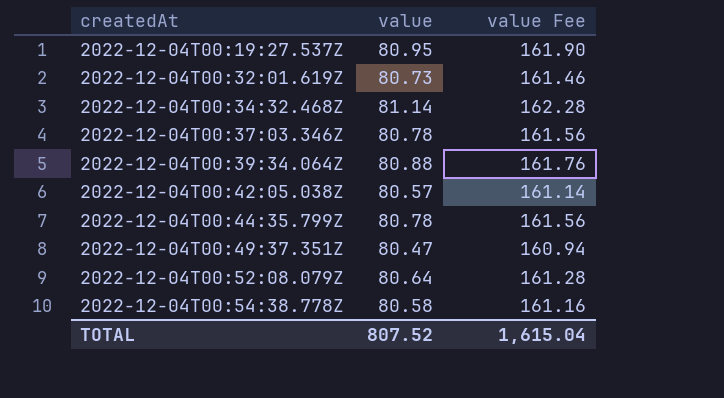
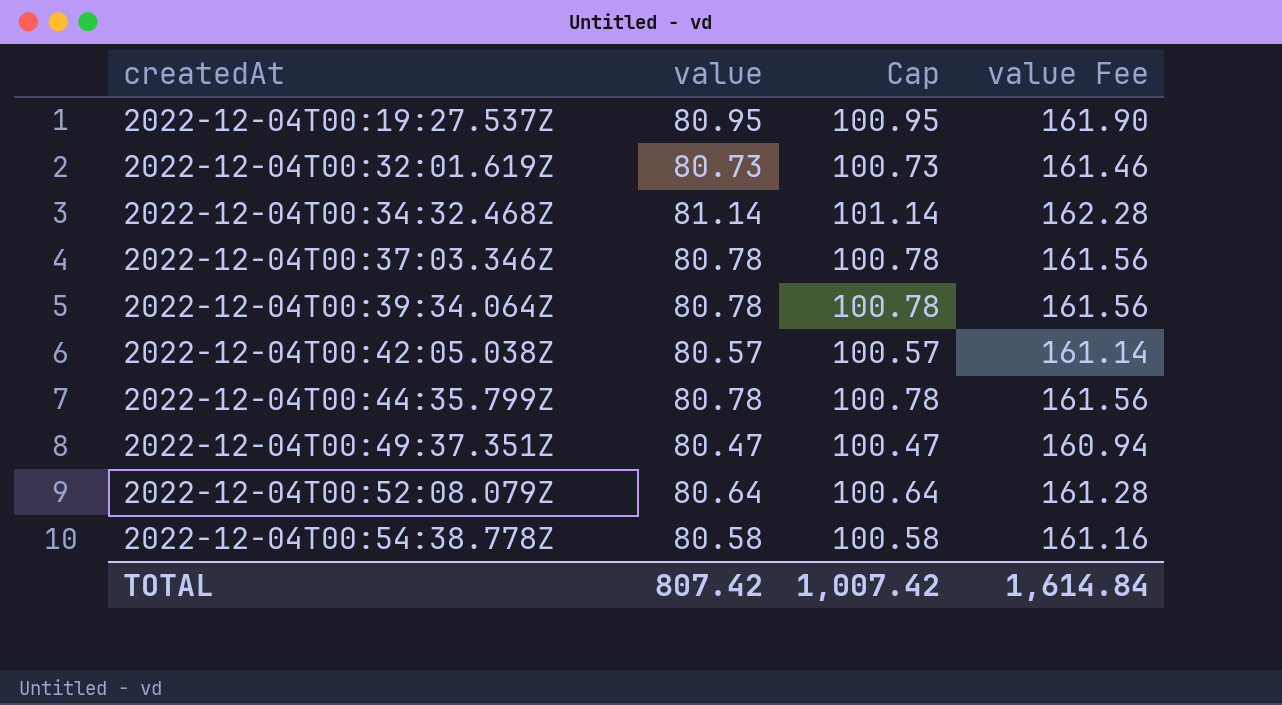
column Cap | formula: none -> [value] + 20
2022-12-04T00:39:34.064Z | value: 80.88 -> 80.78
2022-12-04T00:39:34.064Z | value Fee: 161.76 -> 161.56
TOTAL | value: 807.52 -> 807.42
TOTAL | value Fee: 1,615.04 -> 1,614.84

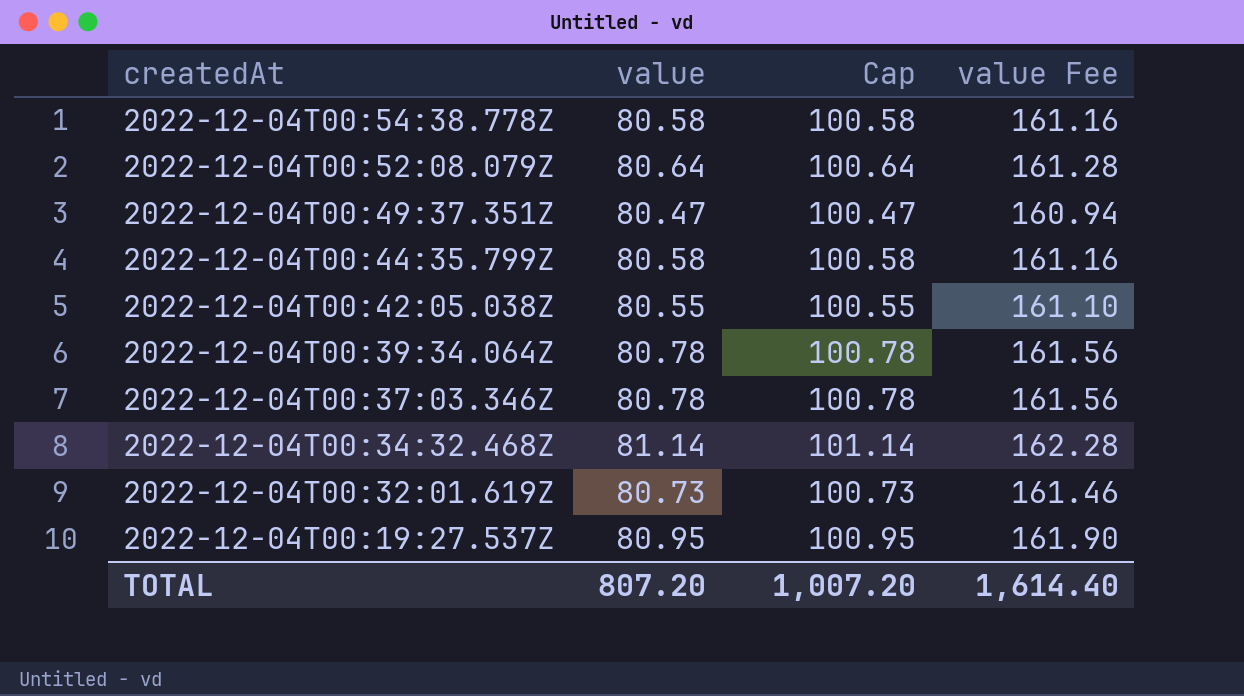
row order: createdAt ascending -> createdAt descending
2022-12-04T00:44:35.799Z | value: 80.78 -> 80.58
2022-12-04T00:44:35.799Z | Cap: 100.78 -> 100.58
2022-12-04T00:44:35.799Z | value Fee: 161.56 -> 161.16
2022-12-04T00:42:05.038Z | value: 80.57 -> 80.55
2022-12-04T00:42:05.038Z | Cap: 100.57 -> 100.55
2022-12-04T00:42:05.038Z | value Fee: 161.14 -> 161.10
TOTAL | value: 807.42 -> 807.20
TOTAL | Cap: 1,007.42 -> 1,007.20
TOTAL | value Fee: 1,614.84 -> 1,614.40

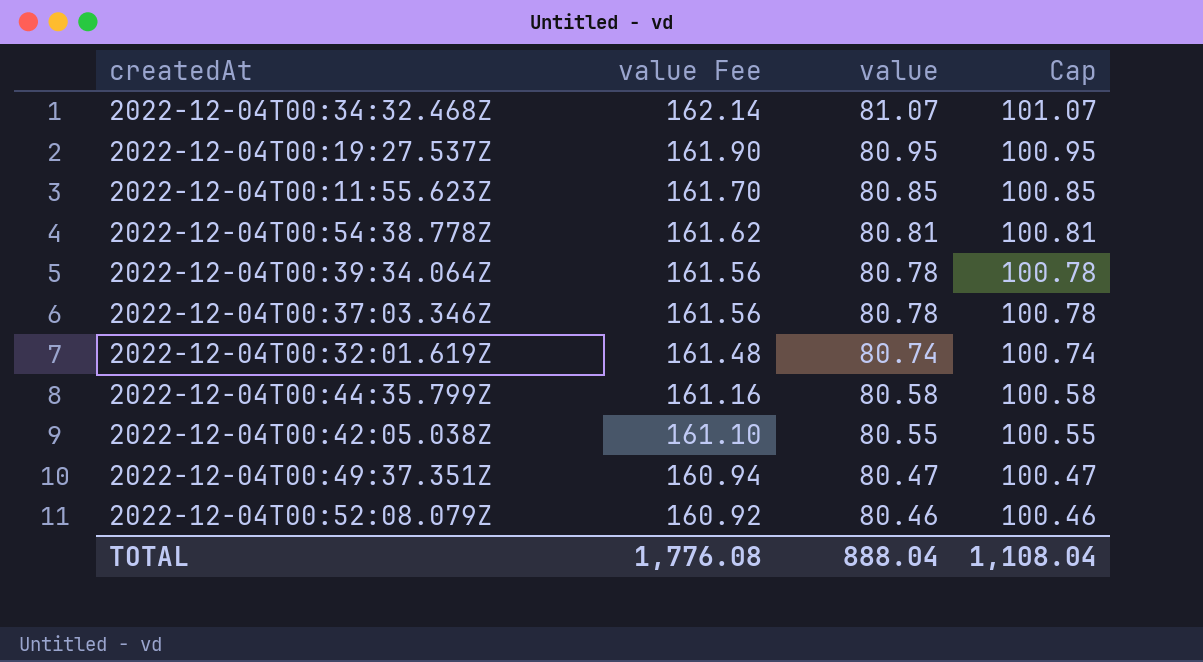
row order: createdAt descending -> value Fee descending
column value Fee | position: 4 -> 2
2022-12-04T00:34:32.468Z | value Fee: 162.28 -> 162.14
2022-12-04T00:34:32.468Z | value: 81.14 -> 81.07
2022-12-04T00:34:32.468Z | Cap: 101.14 -> 101.07
row 2022-12-04T00:11:55.623Z: none -> 161.70 | 80.85 | 100.85
2022-12-04T00:54:38.778Z | value Fee: 161.16 -> 161.62
2022-12-04T00:54:38.778Z | value: 80.58 -> 80.81
2022-12-04T00:54:38.778Z | Cap: 100.58 -> 100.81
2022-12-04T00:32:01.619Z | value Fee: 161.46 -> 161.48
2022-12-04T00:32:01.619Z | value: 80.73 -> 80.74
2022-12-04T00:32:01.619Z | Cap: 100.73 -> 100.74
2022-12-04T00:52:08.079Z | value Fee: 161.28 -> 160.92
2022-12-04T00:52:08.079Z | value: 80.64 -> 80.46
2022-12-04T00:52:08.079Z | Cap: 100.64 -> 100.46
TOTAL | value Fee: 1,614.40 -> 1,776.08
TOTAL | value: 807.20 -> 888.04
TOTAL | Cap: 1,007.20 -> 1,108.04

